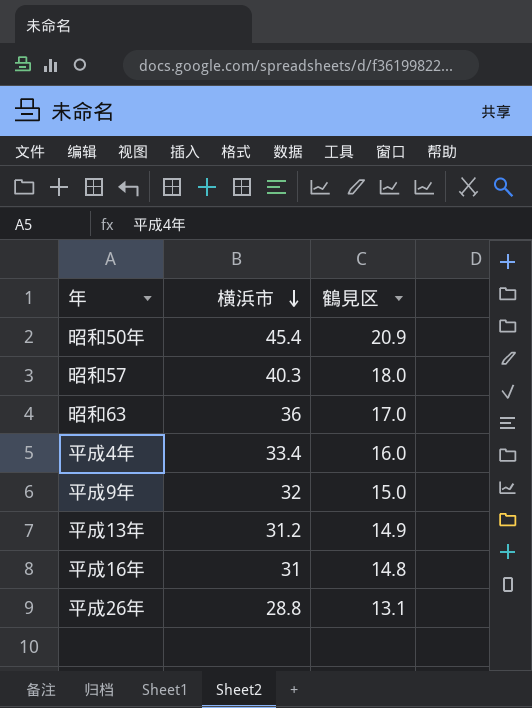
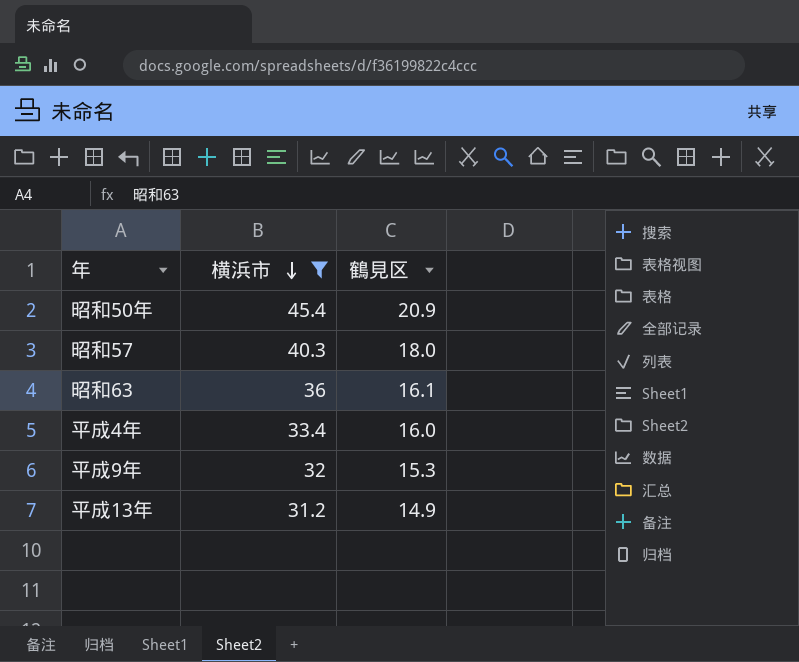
filter: none -> 横浜市 >= 31.2
昭和63 | 鶴見区: 17.0 -> 16.1
平成9年 | 鶴見区: 15.0 -> 15.3

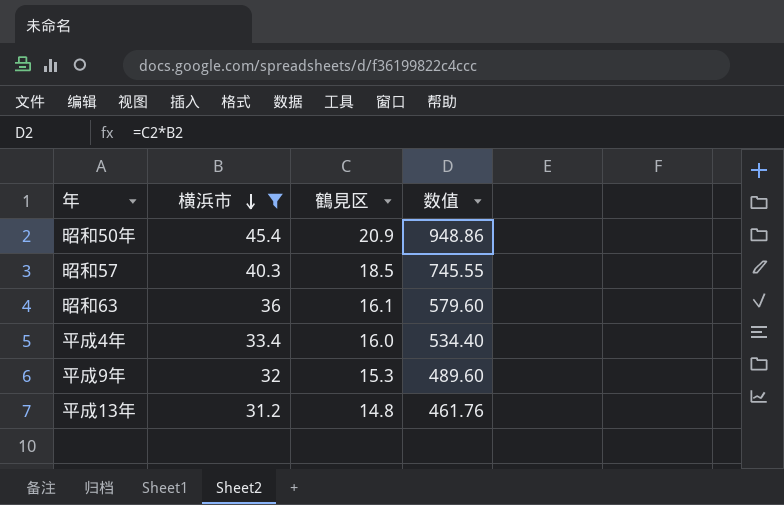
column 数值 | formula: none -> [横浜市] * [鶴見区]
昭和57 | 鶴見区: 18.0 -> 18.5
平成13年 | 鶴見区: 14.9 -> 14.8

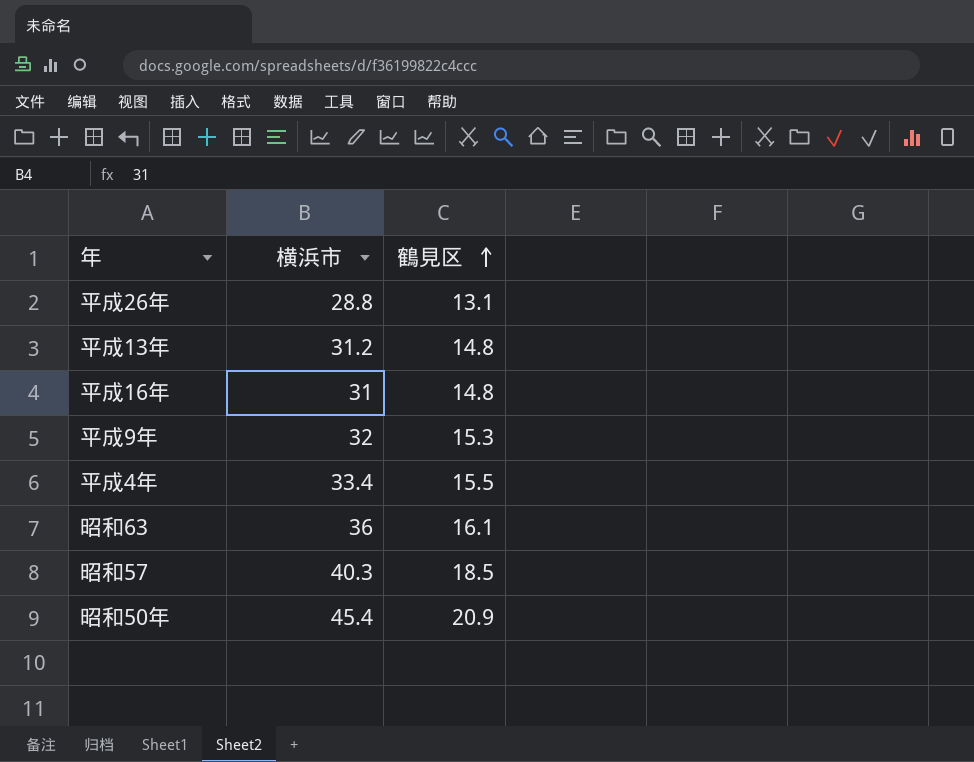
filter: 横浜市 >= 31.2 -> none
row order: 横浜市 descending -> 鶴見区 ascending
column 数值 | formula: [横浜市] * [鶴見区] -> none
平成4年 | 鶴見区: 16.0 -> 15.5

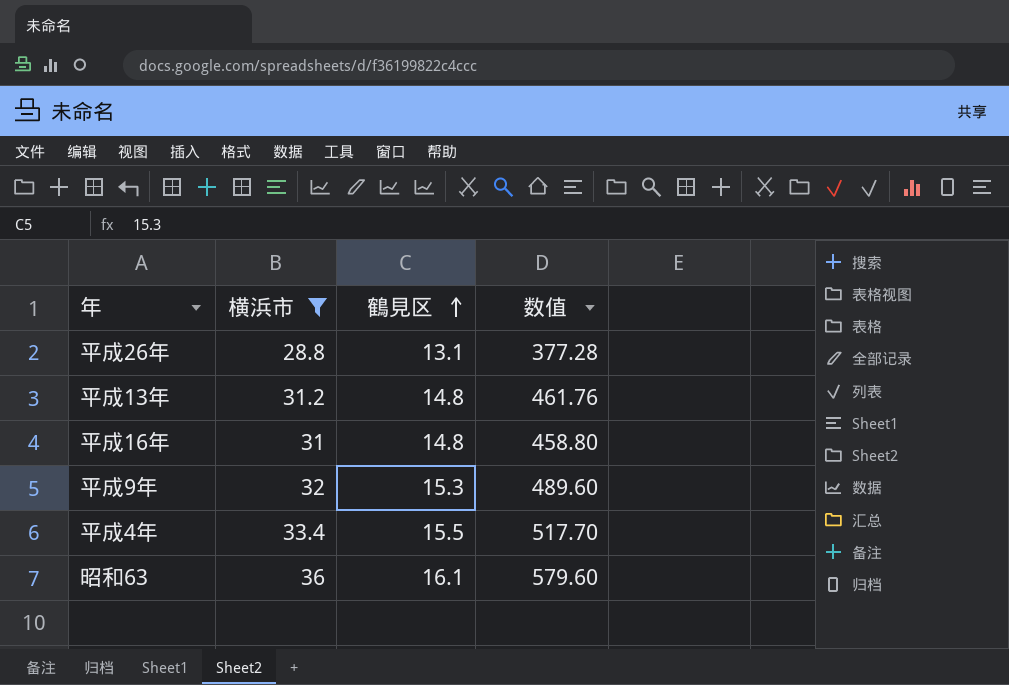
filter: none -> 横浜市 <= 36
column 数值 | formula: none -> [横浜市] * [鶴見区]

